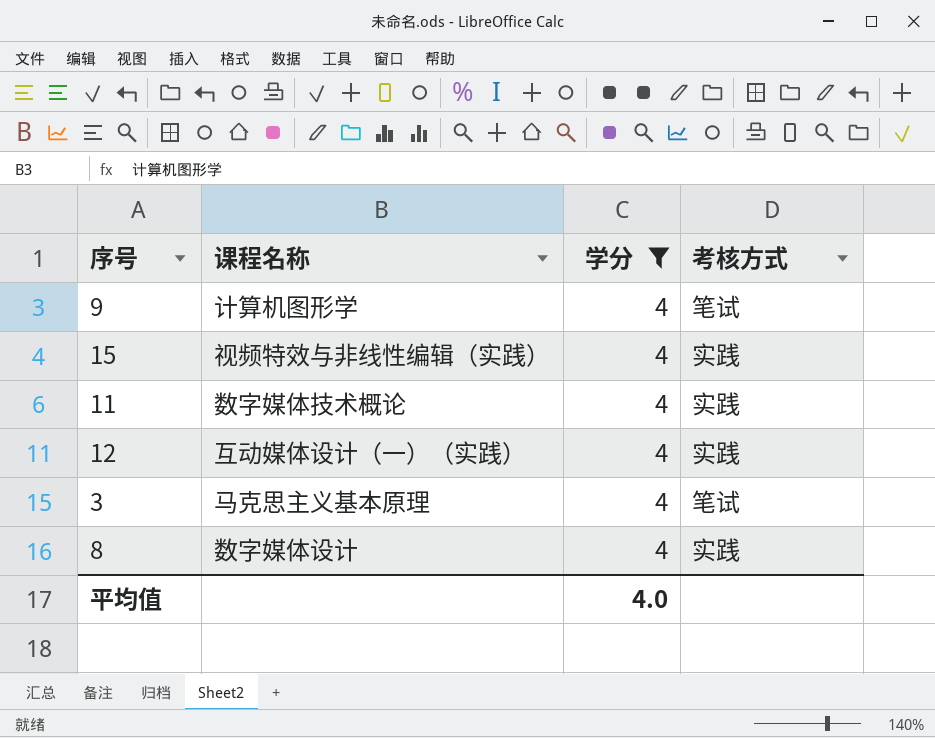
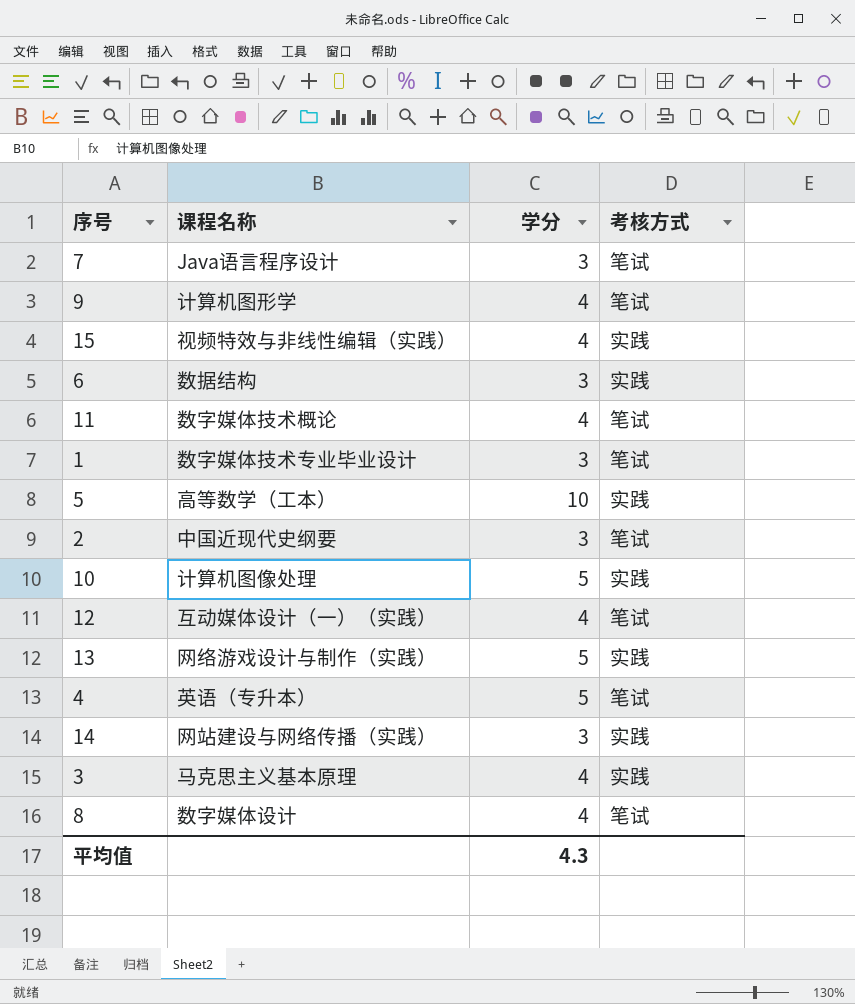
filter: 学分 = 4 -> none
11 | 考核方式: 实践 -> 笔试
12 | 考核方式: 实践 -> 笔试
3 | 考核方式: 笔试 -> 实践
8 | 考核方式: 实践 -> 笔试
平均值 | 学分: 4.0 -> 4.3

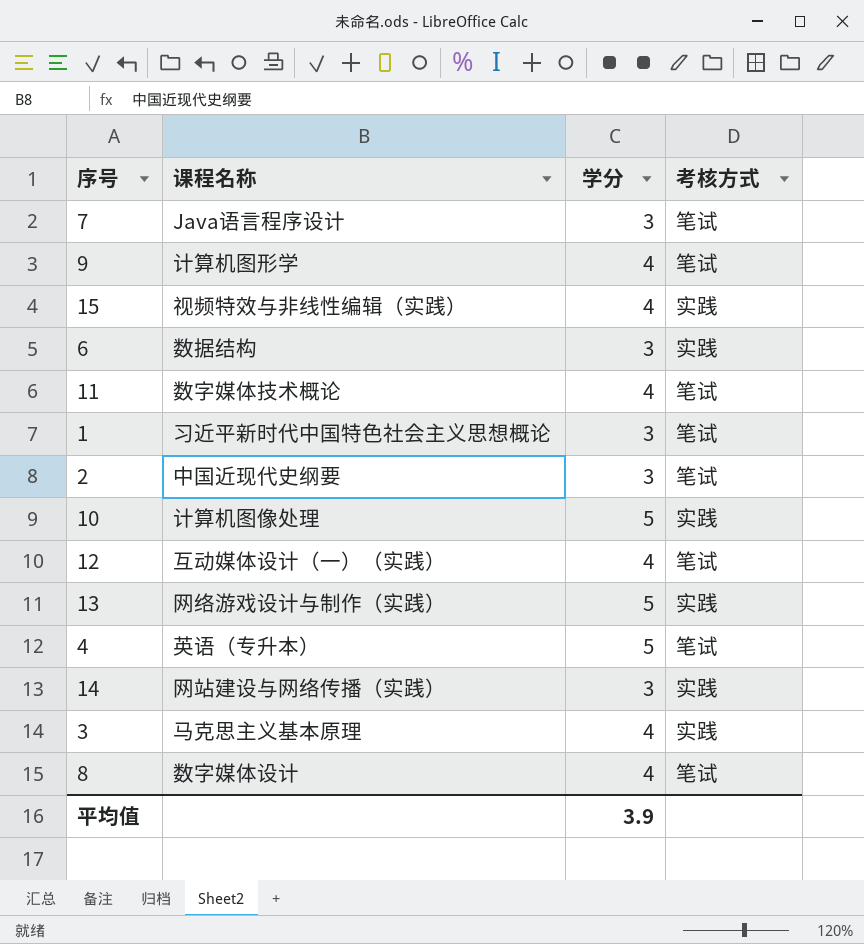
row 5: 高等数学（工本） | 10 | 实践 -> none
1 | 课程名称: 数字媒体技术专业毕业设计 -> 习近平新时代中国特色社会主义思想概论
平均值 | 学分: 4.3 -> 3.9

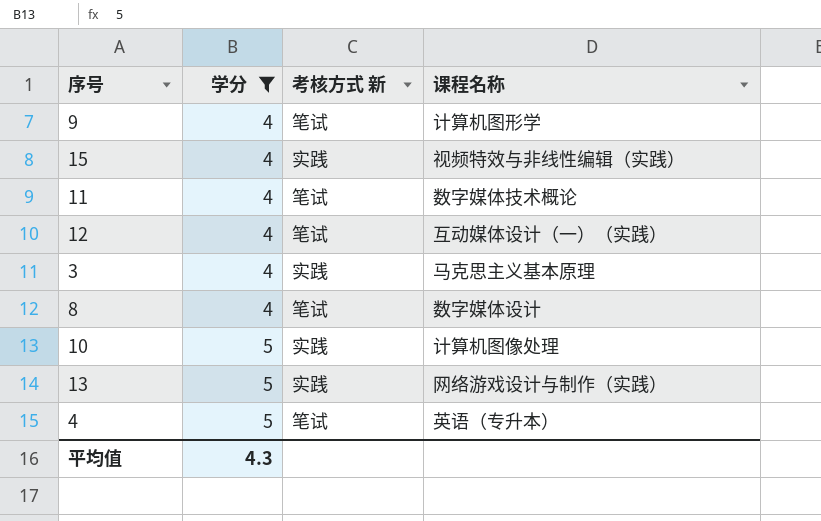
filter: none -> 学分 != 3
row order: none -> 学分 ascending
column name: 考核方式 -> 考核方式 新
column 课程名称 | position: 2 -> 4
平均值 | 学分: 3.9 -> 4.3

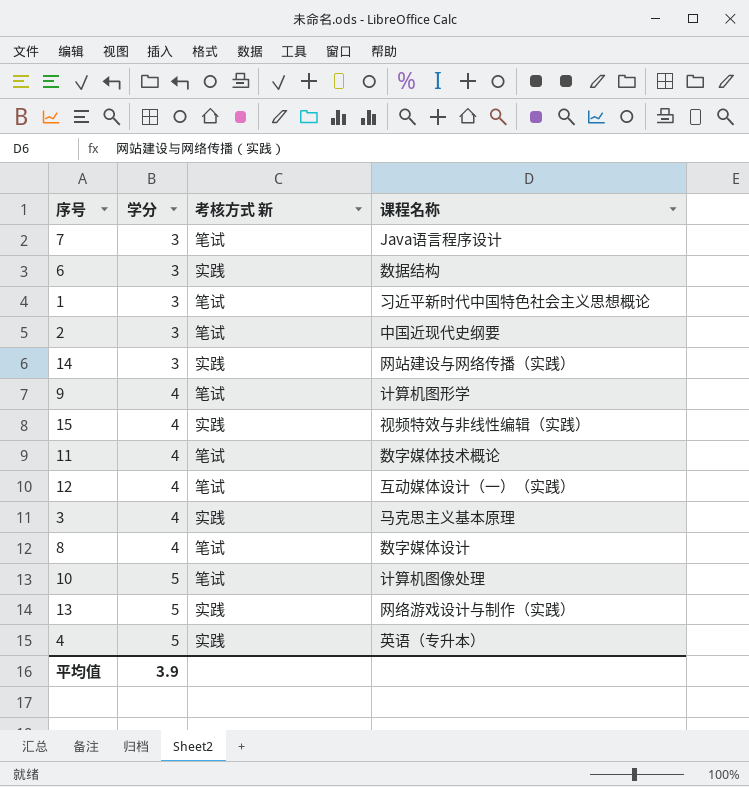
filter: 学分 != 3 -> none
10 | 考核方式 新: 实践 -> 笔试
4 | 考核方式 新: 笔试 -> 实践
平均值 | 学分: 4.3 -> 3.9

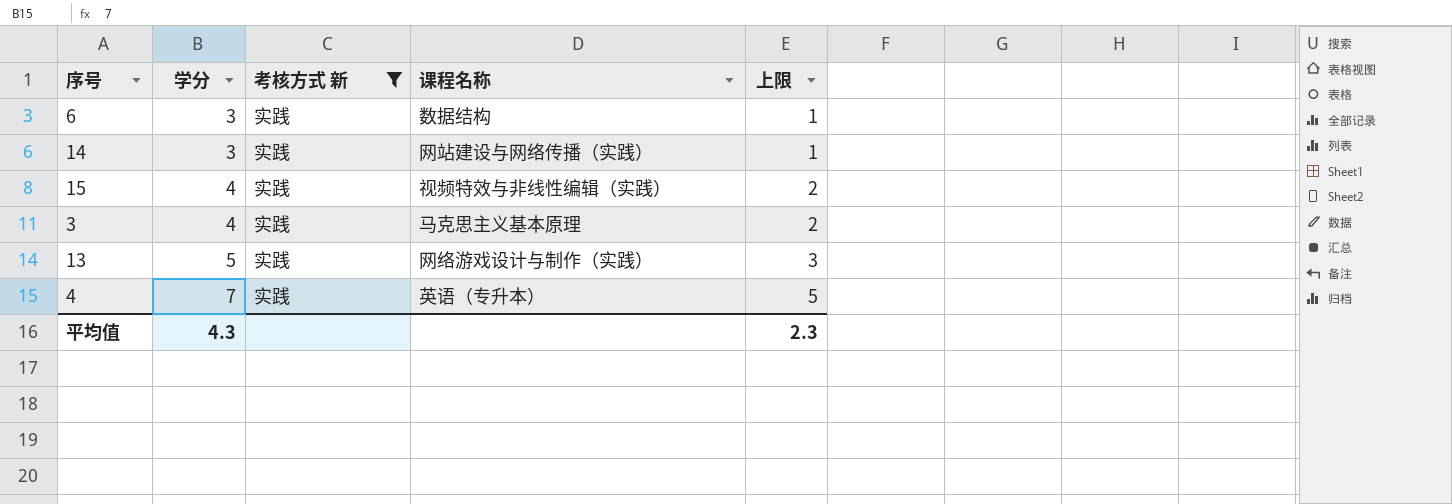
filter: none -> 考核方式 新 = 实践
column 上限 | formula: none -> [学分] - 2
4 | 学分: 5 -> 7
平均值 | 学分: 3.9 -> 4.3

